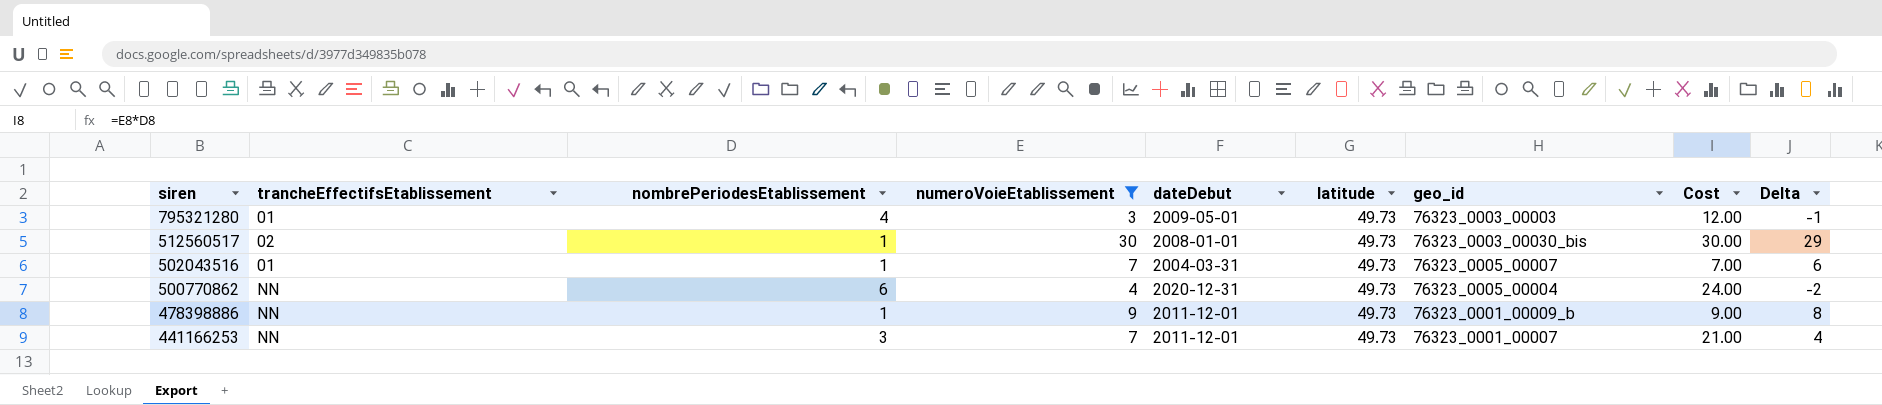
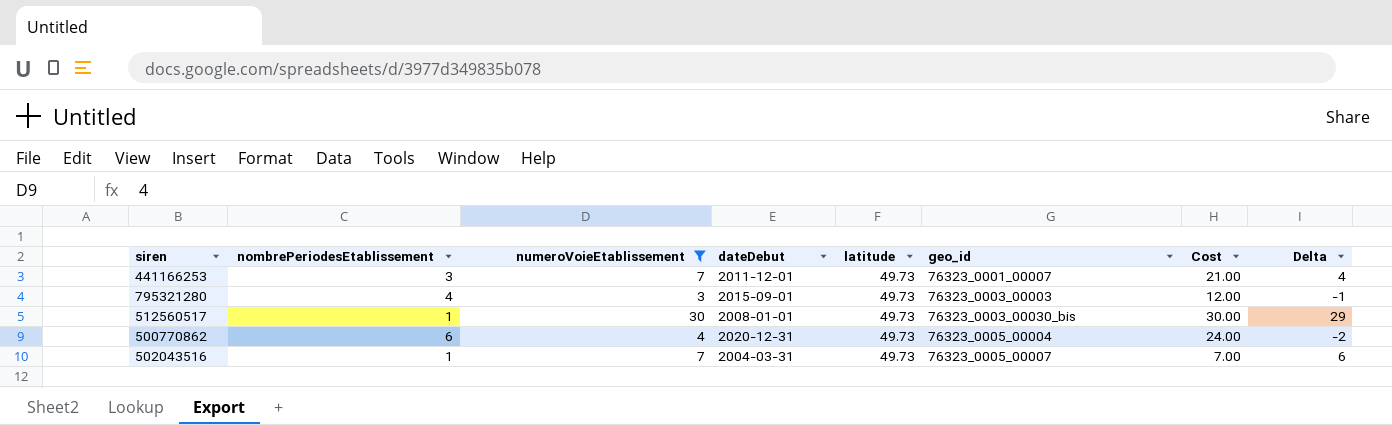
row order: siren descending -> geo_id ascending
column trancheEffectifsEtablissement | position: 2 -> none
row 478398886: NN | 1 | 9 | 2011-12-01 | 49.73 | 76323_0001_00009_b | 9.00 | 8 -> none
795321280 | dateDebut: 2009-05-01 -> 2015-09-01

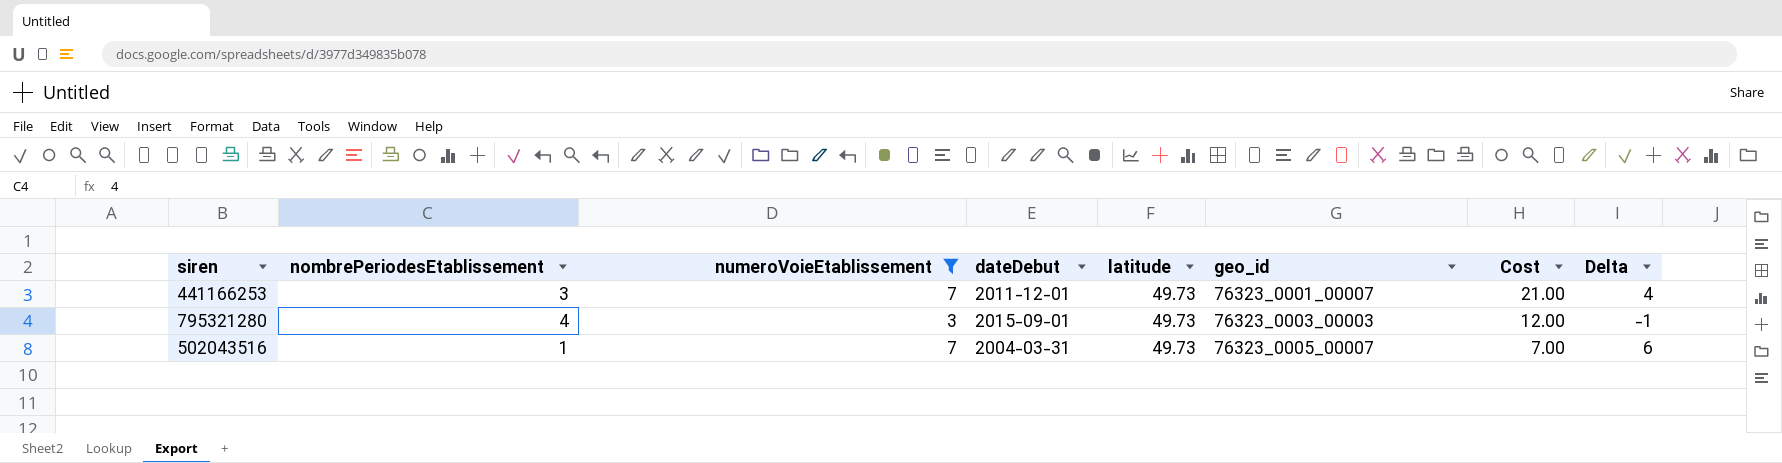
row 512560517: 1 | 30 | 2008-01-01 | 49.73 | 76323_0003_00030_bis | 30.00 | 29 -> none
row 500770862: 6 | 4 | 2020-12-31 | 49.73 | 76323_0005_00004 | 24.00 | -2 -> none

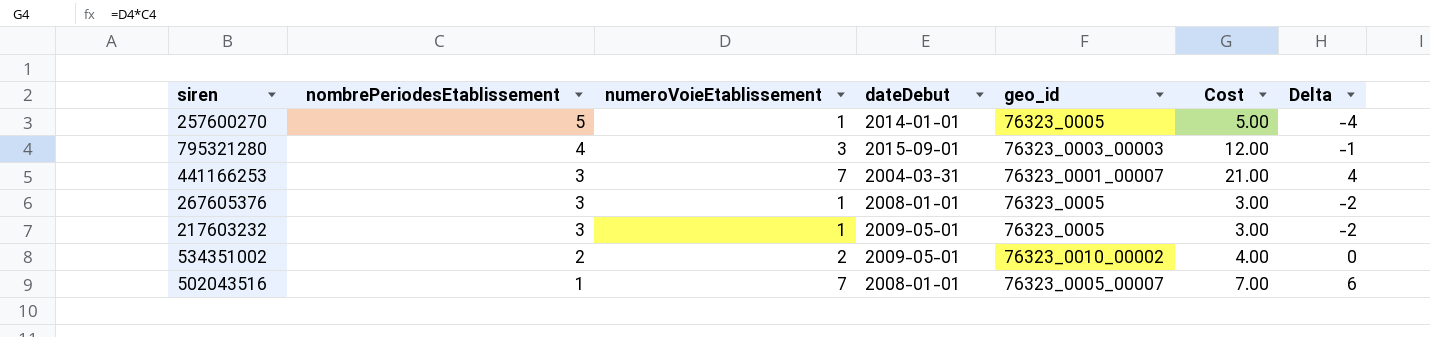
filter: numeroVoieEtablissement >= 3 -> none
row order: geo_id ascending -> nombrePeriodesEtablissement descending
column latitude | position: 5 -> none
441166253 | dateDebut: 2011-12-01 -> 2004-03-31
502043516 | dateDebut: 2004-03-31 -> 2008-01-01

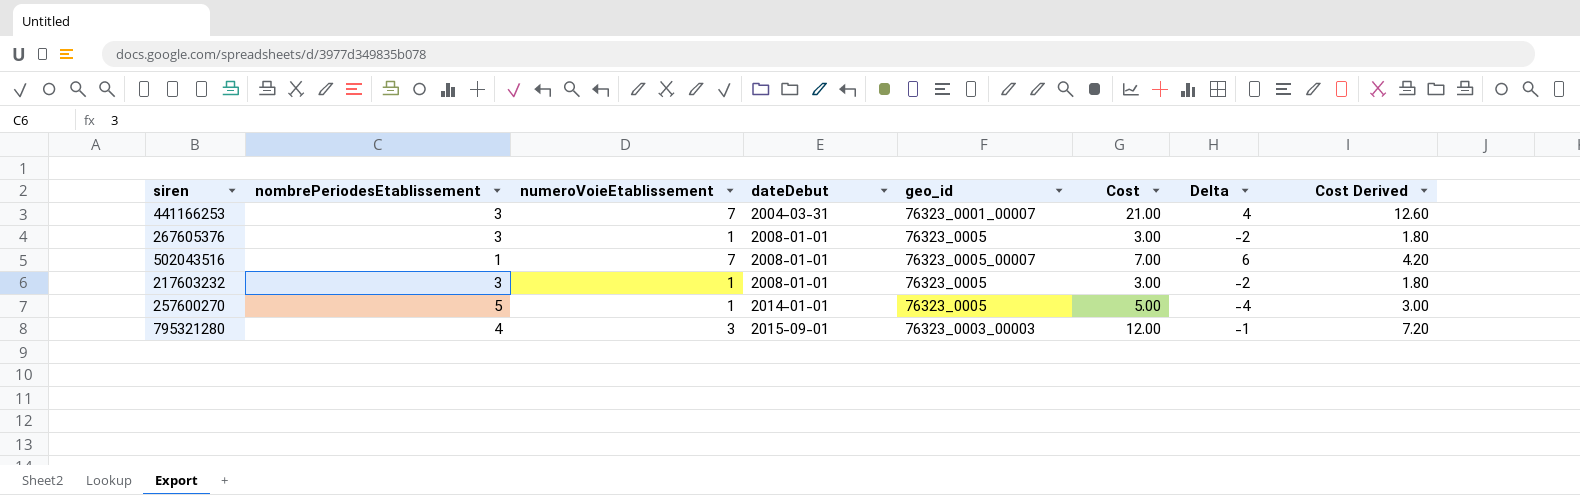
row order: nombrePeriodesEtablissement descending -> dateDebut ascending
column Cost Derived | formula: none -> [Cost] * 0.6
row 534351002: 2 | 2 | 2009-05-01 | 76323_0010_00002 | 4.00 | 0 -> none
217603232 | dateDebut: 2009-05-01 -> 2008-01-01

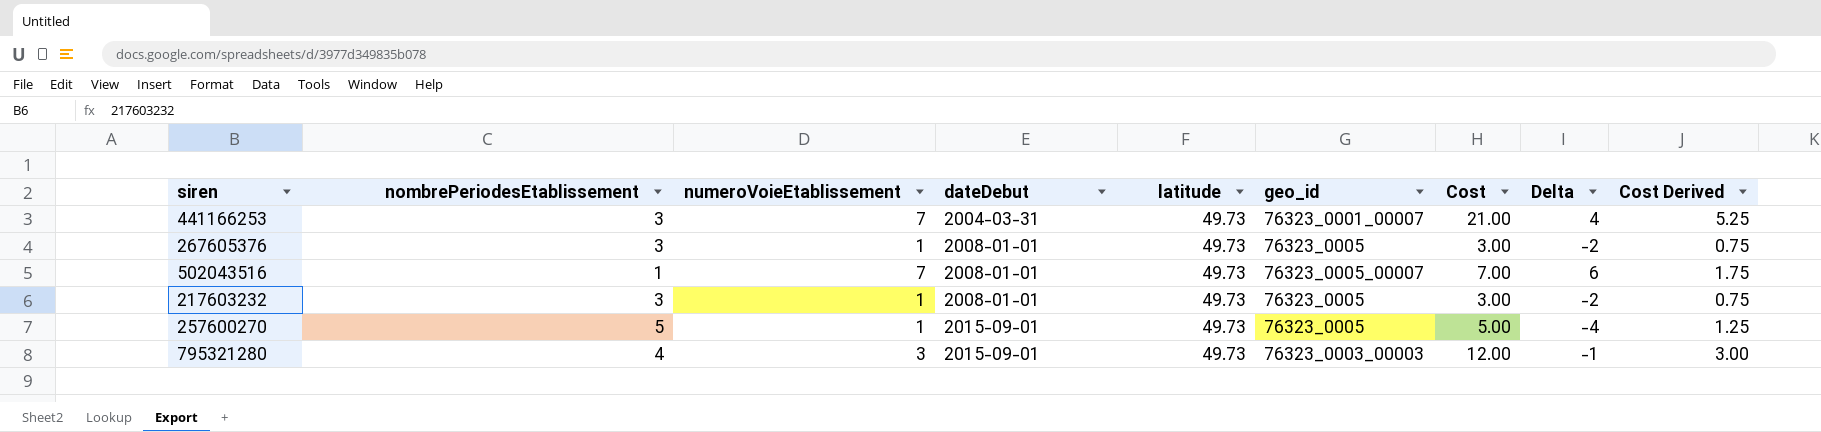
column latitude | position: none -> 5
column Cost Derived | formula: [Cost] * 0.6 -> [Cost] * 0.25
257600270 | dateDebut: 2014-01-01 -> 2015-09-01

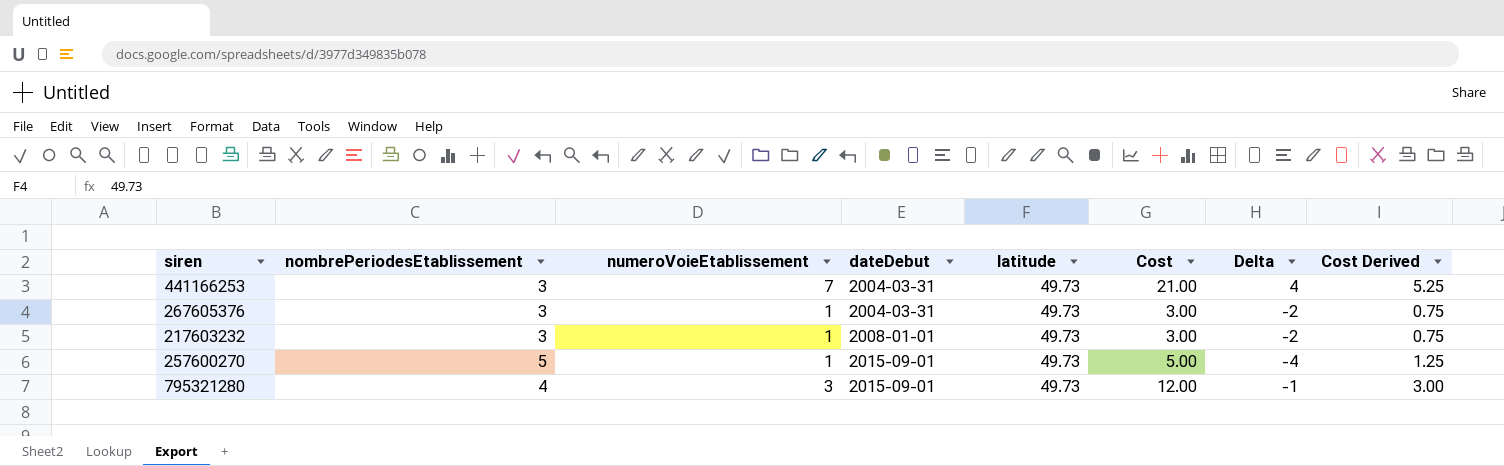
column geo_id | position: 6 -> none
row 502043516: 1 | 7 | 2008-01-01 | 49.73 | 76323_0005_00007 | 7.00 | 6 | 1.75 -> none
267605376 | dateDebut: 2008-01-01 -> 2004-03-31

